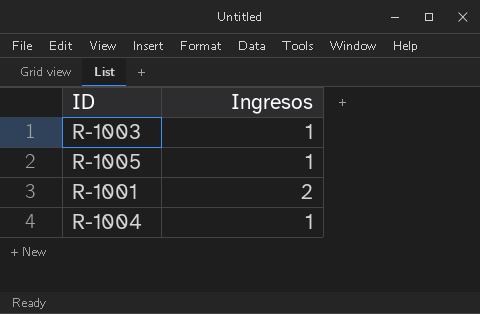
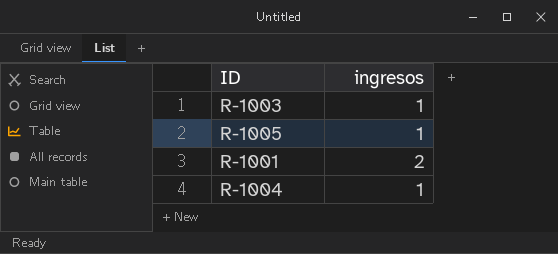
column name: Ingresos -> ingresos

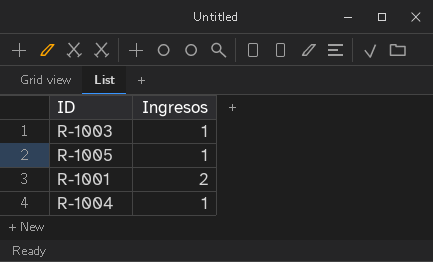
column name: ingresos -> Ingresos

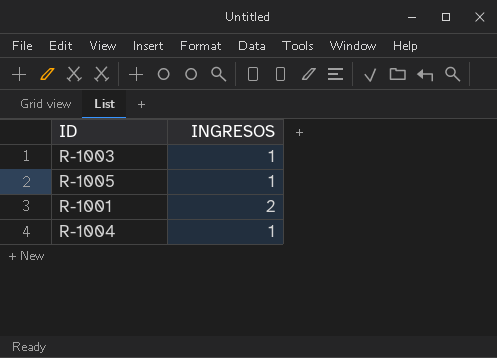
column name: Ingresos -> INGRESOS

